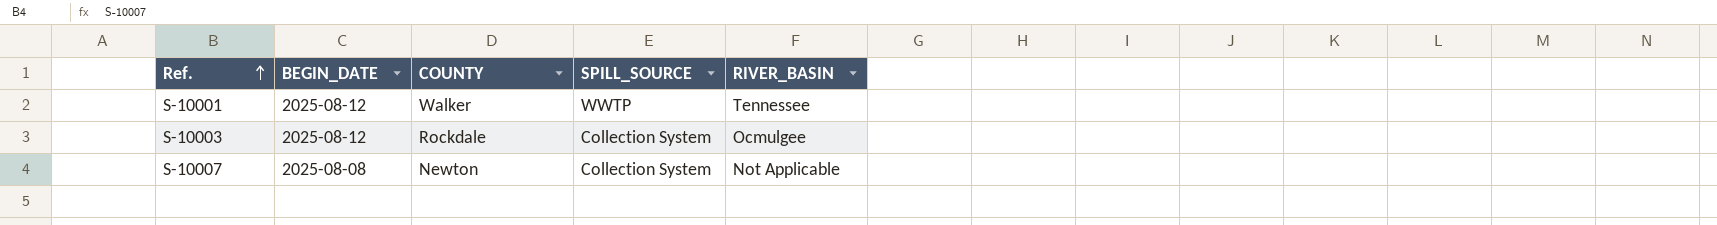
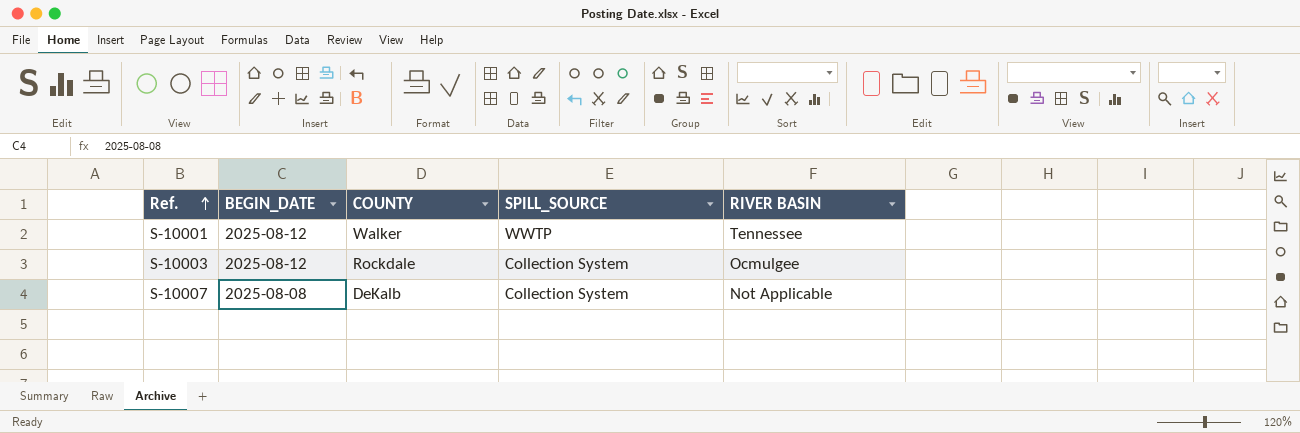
column name: RIVER_BASIN -> RIVER BASIN
S-10007 | COUNTY: Newton -> DeKalb

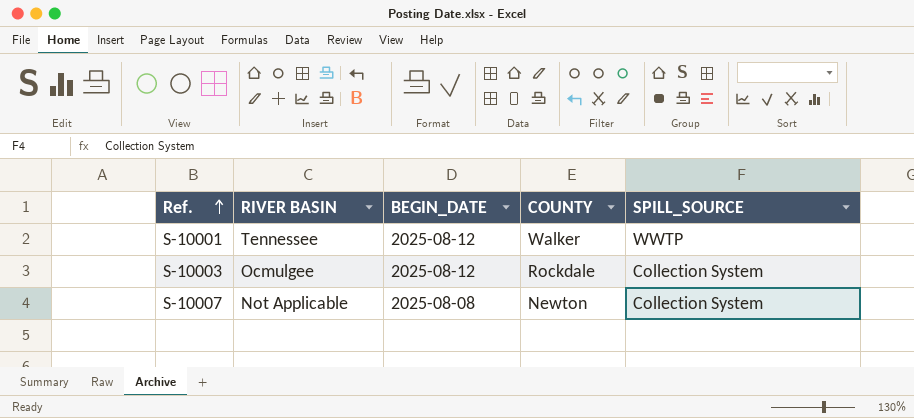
column RIVER BASIN | position: 5 -> 2
S-10007 | COUNTY: DeKalb -> Newton

